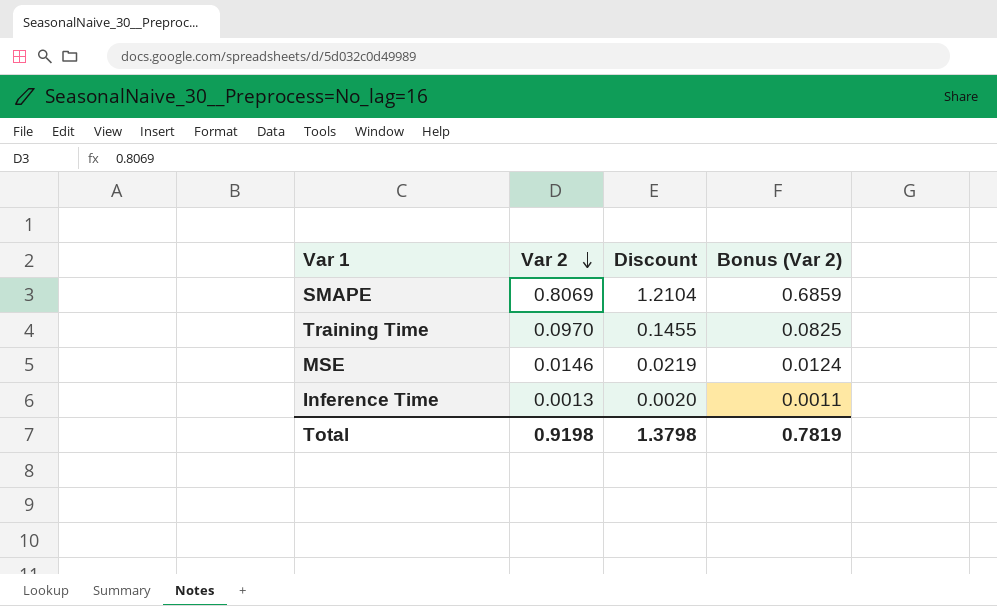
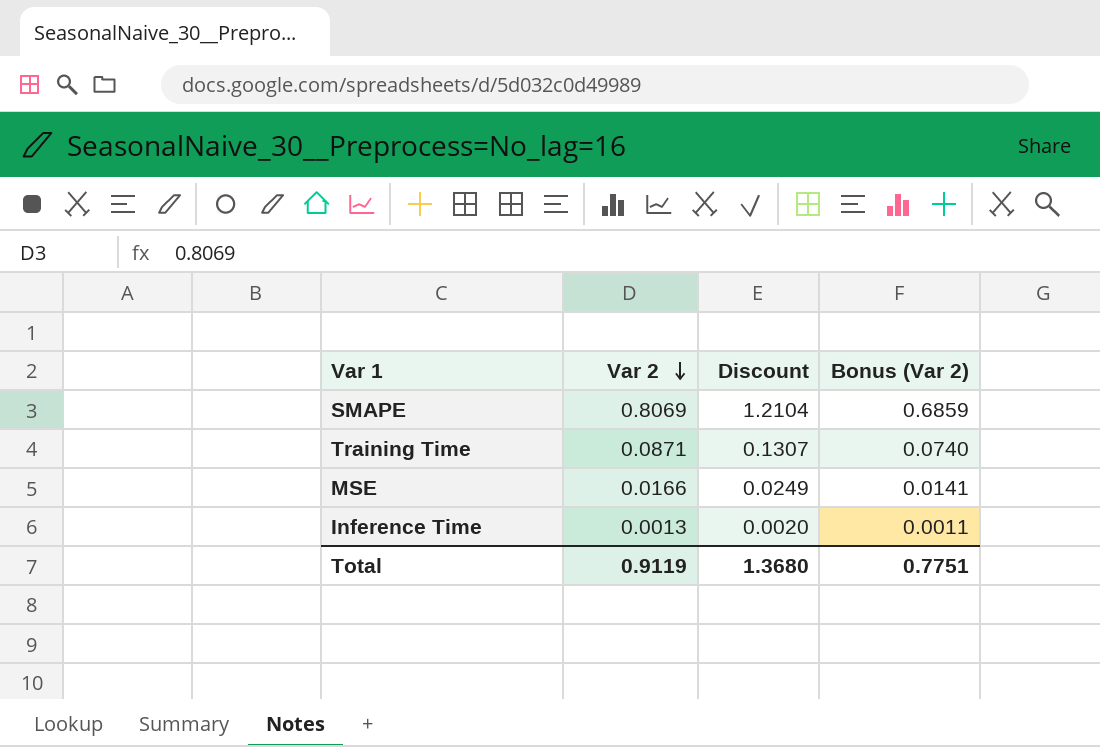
Training Time | Var 2: 0.0970 -> 0.0871
Training Time | Discount: 0.1455 -> 0.1307
Training Time | Bonus (Var 2): 0.0825 -> 0.0740
MSE | Var 2: 0.0146 -> 0.0166
MSE | Discount: 0.0219 -> 0.0249
MSE | Bonus (Var 2): 0.0124 -> 0.0141
Total | Var 2: 0.9198 -> 0.9119
Total | Discount: 1.3798 -> 1.3680
Total | Bonus (Var 2): 0.7819 -> 0.7751

